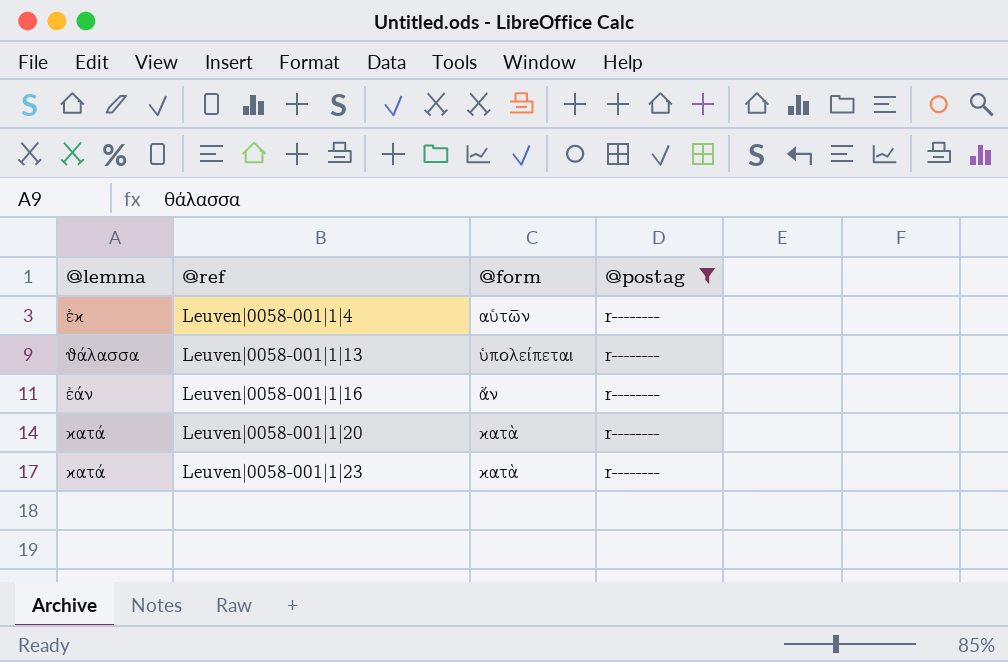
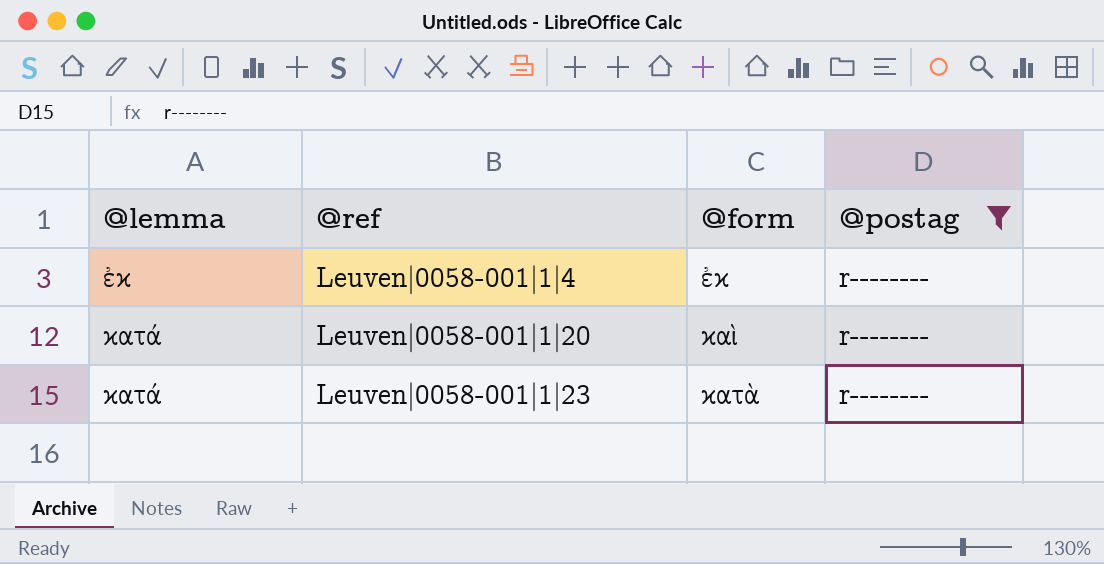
row Leuven|0058-001|1|13: θάλασσα | ὑπολείπεται | r-------- -> none
row Leuven|0058-001|1|16: ἐάν | ἄν | r-------- -> none
Leuven|0058-001|1|4 | @form: αὑτῶν -> ἐκ
Leuven|0058-001|1|20 | @form: κατὰ -> καὶ

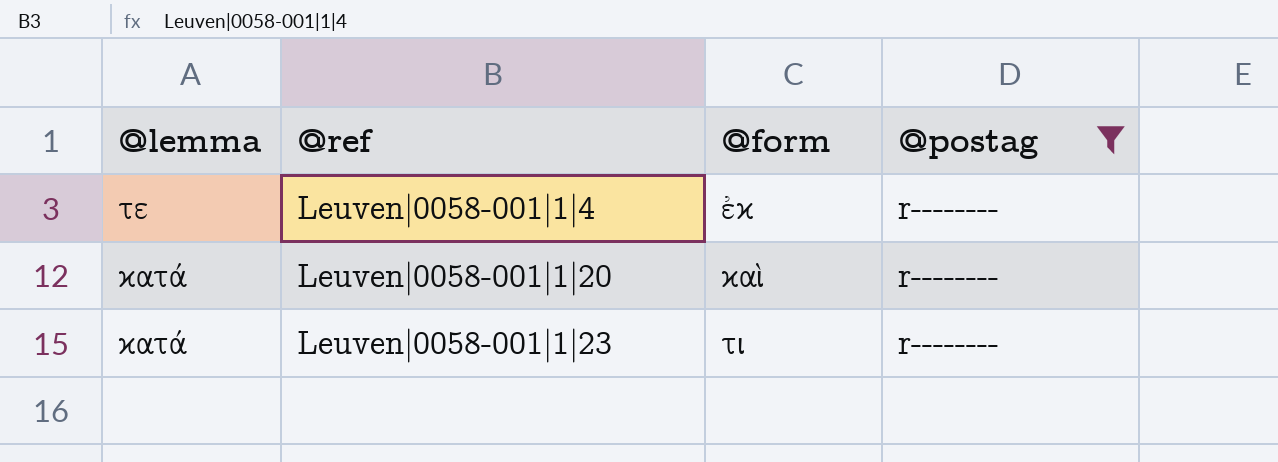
Leuven|0058-001|1|4 | @lemma: ἐκ -> τε
Leuven|0058-001|1|23 | @form: κατὰ -> τι

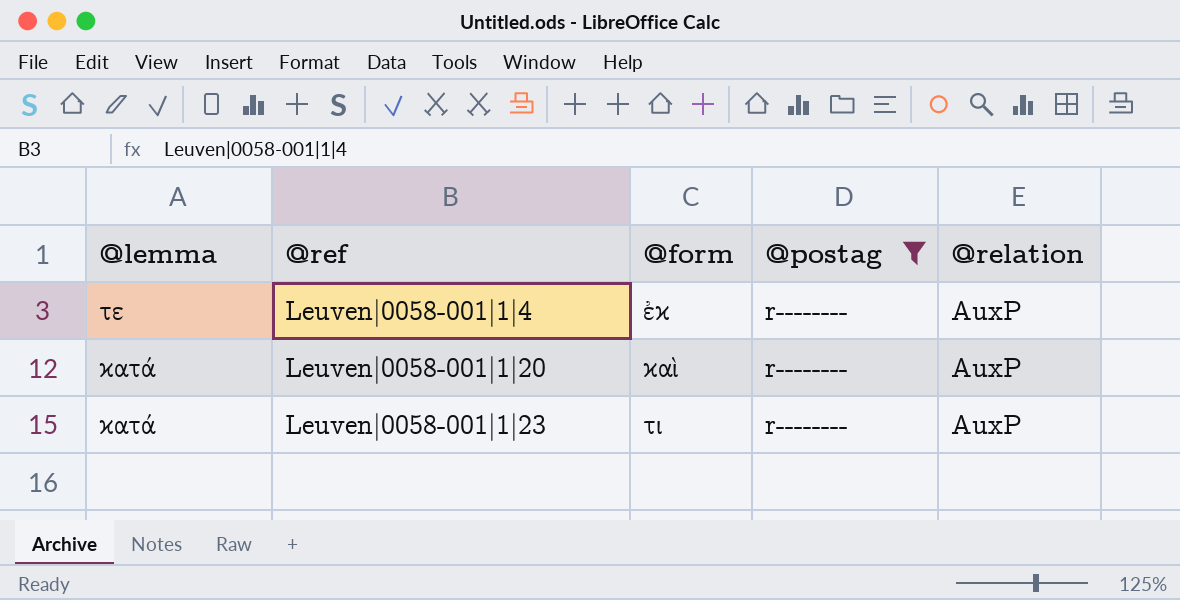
column @relation | position: none -> 5

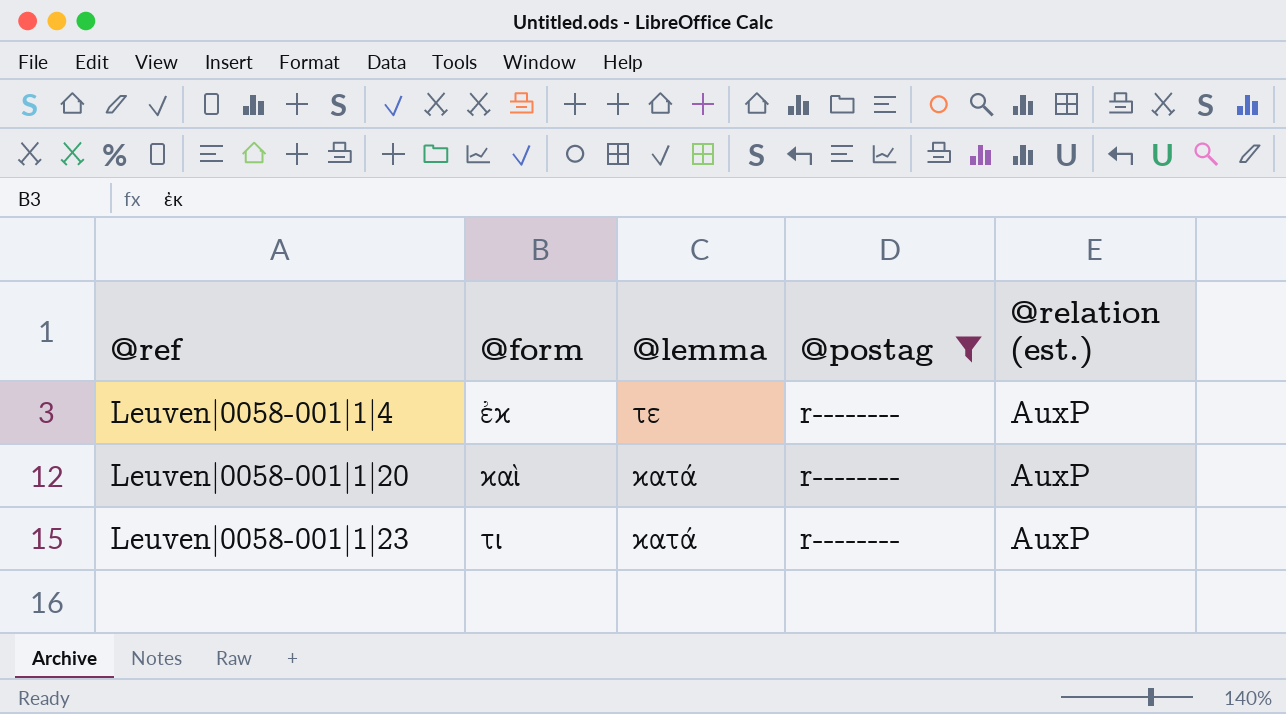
column @lemma | position: 1 -> 3
column name: @relation -> @relation (est.)

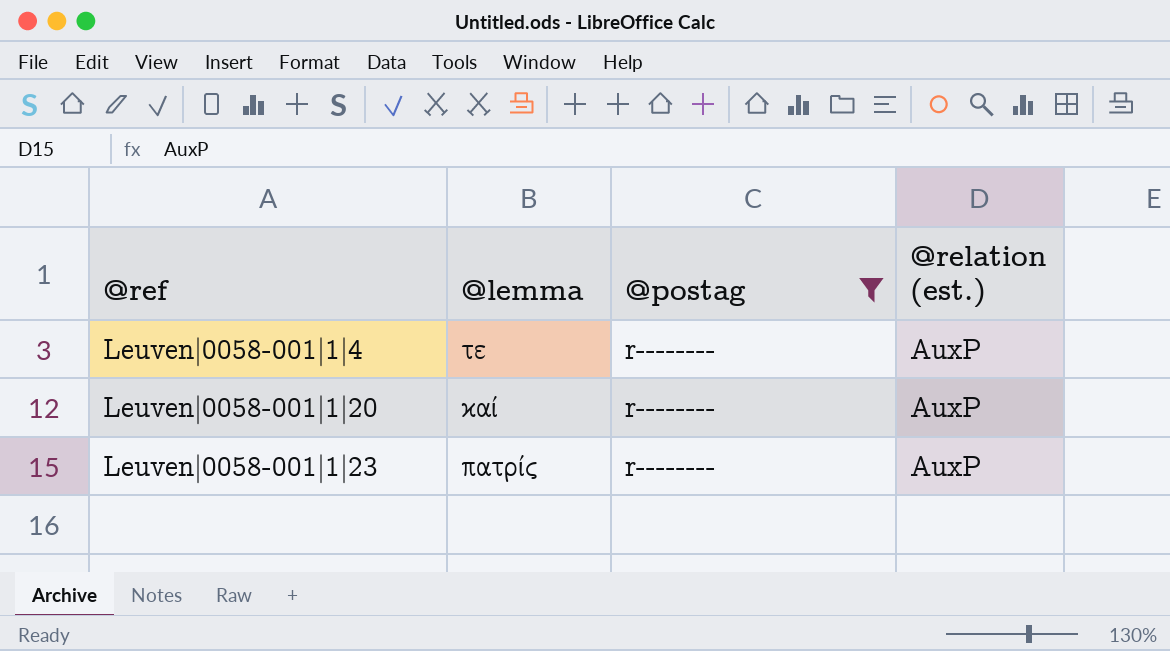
column @form | position: 2 -> none
Leuven|0058-001|1|20 | @lemma: κατά -> καί
Leuven|0058-001|1|23 | @lemma: κατά -> πατρίς

